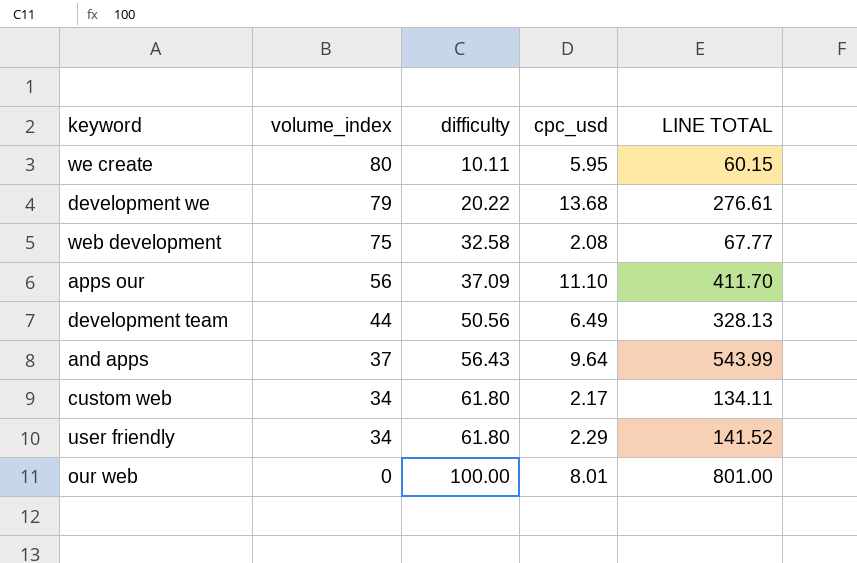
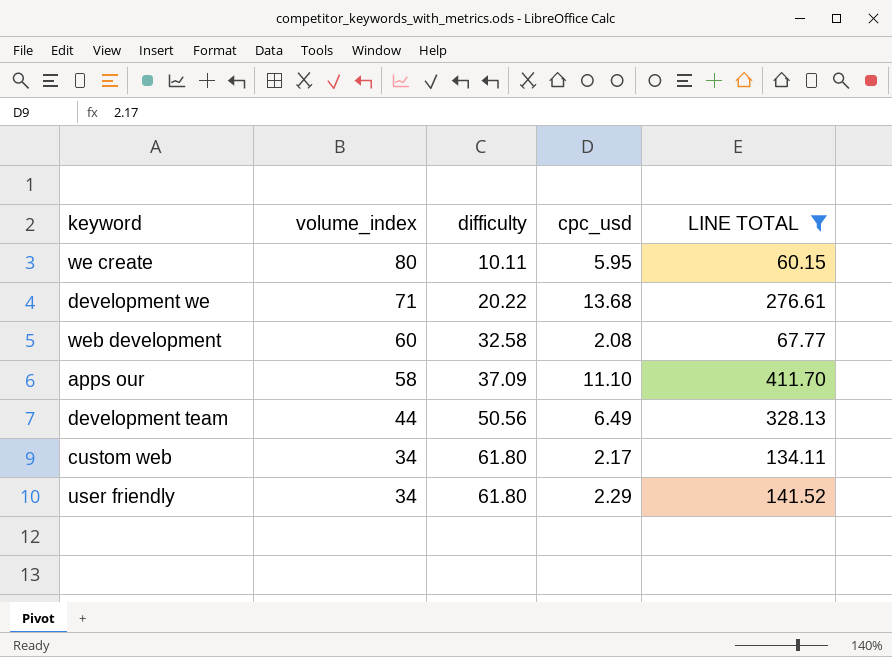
filter: none -> LINE TOTAL <= 411.70
development we | volume_index: 79 -> 71
web development | volume_index: 75 -> 60
apps our | volume_index: 56 -> 58

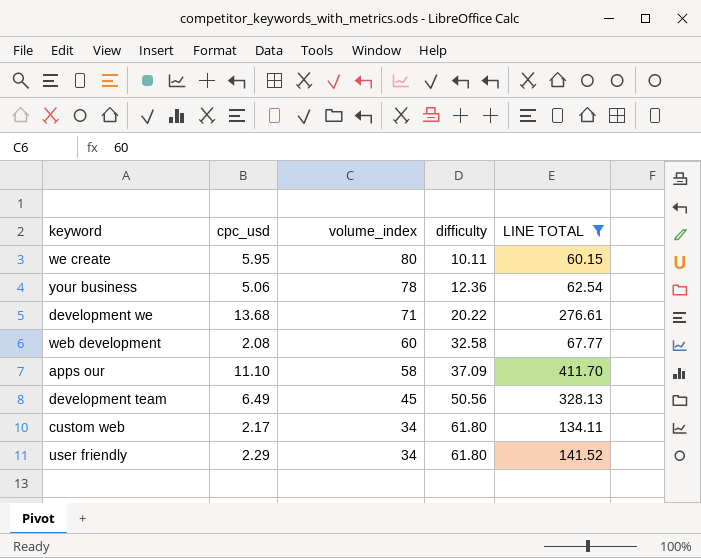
column cpc_usd | position: 4 -> 2
row your business: none -> 5.06 | 78 | 12.36 | 62.54
development team | volume_index: 44 -> 45

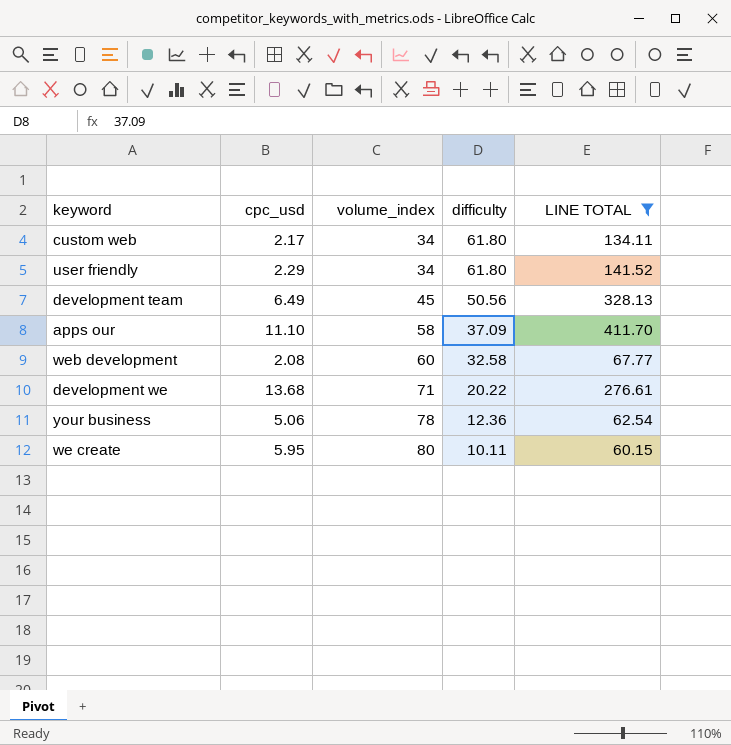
row order: volume_index descending -> volume_index ascending

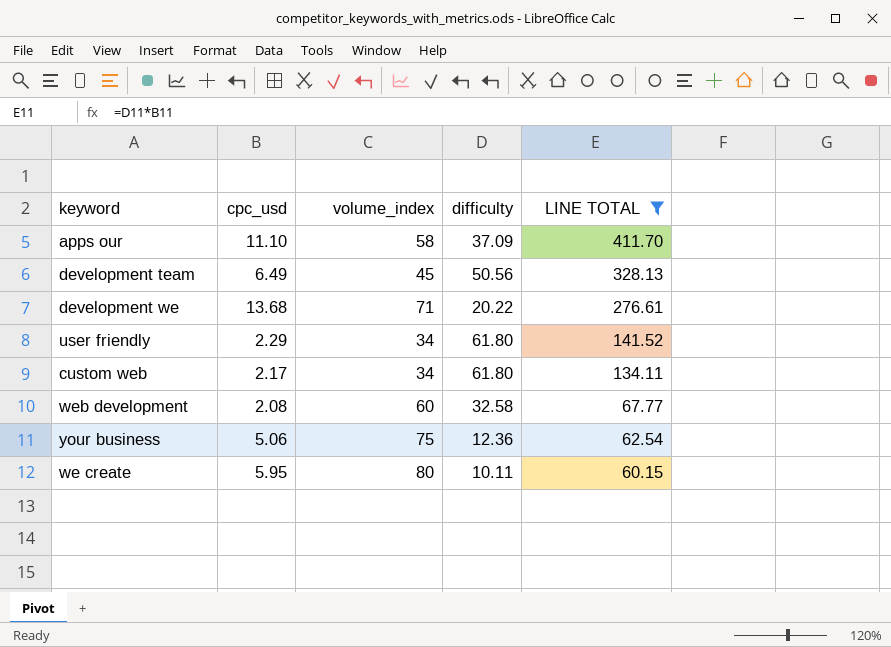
row order: volume_index ascending -> LINE TOTAL descending
your business | volume_index: 78 -> 75

